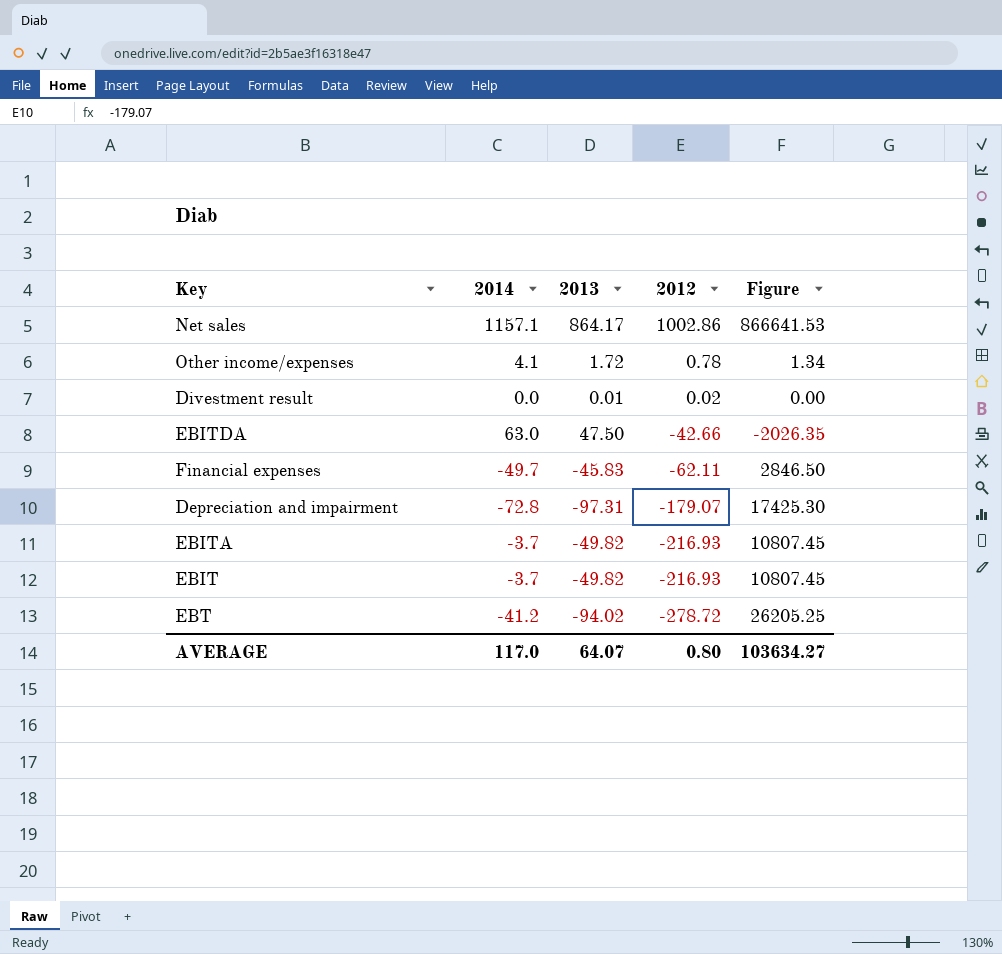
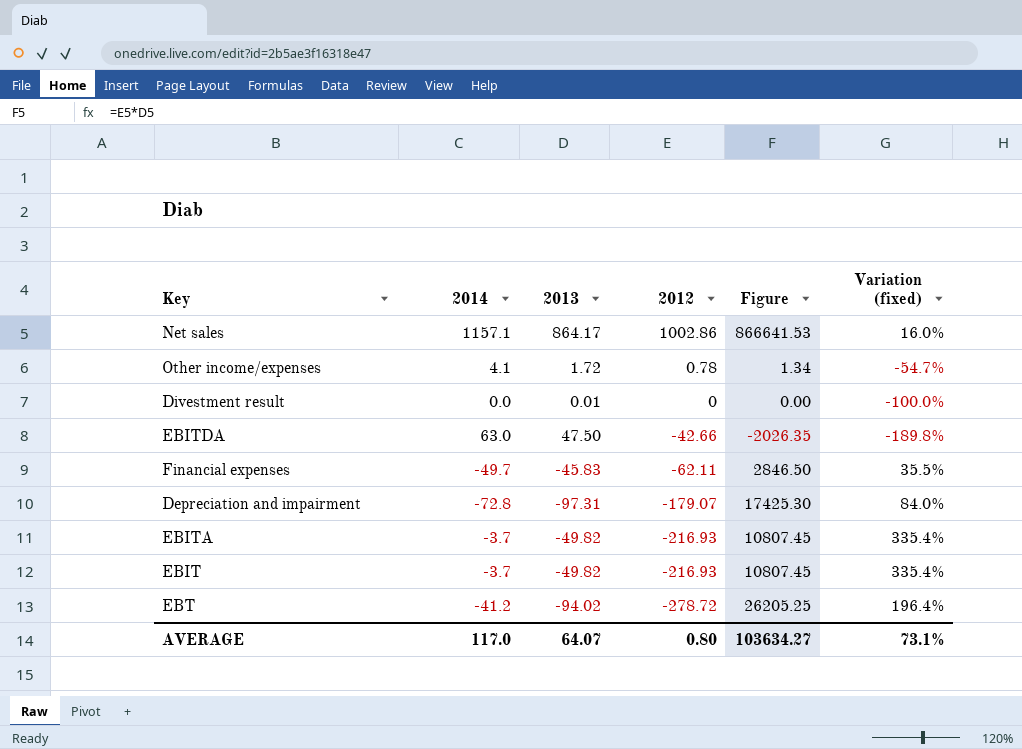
column Variation (fixed) | formula: none -> ([2012] - [2013]) / [2013]
Divestment result | 2012: 0.02 -> 0

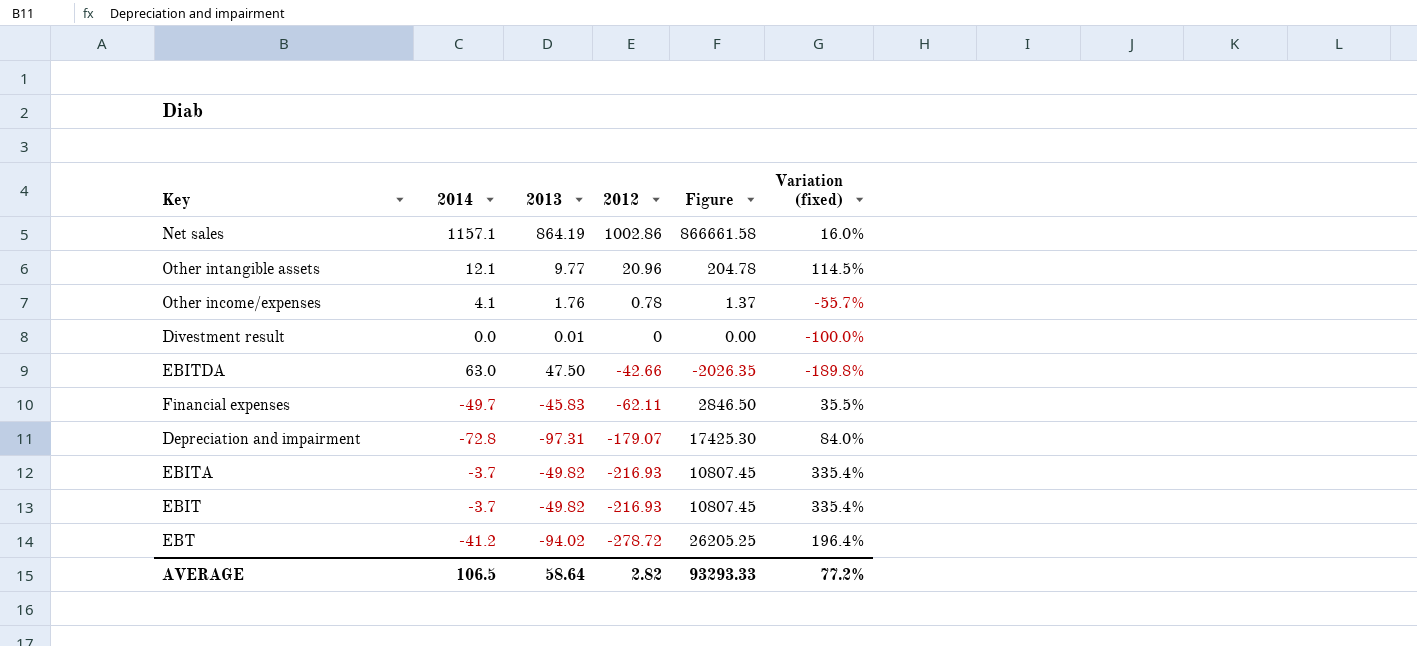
Net sales | 2013: 864.17 -> 864.19
Net sales | Figure: 866641.53 -> 866661.58
row Other intangible assets: none -> 12.1 | 9.77 | 20.96 | 204.78 | 114.5%
Other income/expenses | 2013: 1.72 -> 1.76
Other income/expenses | Figure: 1.34 -> 1.37
Other income/expenses | Variation (fixed): -54.7% -> -55.7%
AVERAGE | 2014: 117.0 -> 106.5
AVERAGE | 2013: 64.07 -> 58.64
AVERAGE | 2012: 0.80 -> 2.82
AVERAGE | Figure: 103634.27 -> 93293.33
AVERAGE | Variation (fixed): 73.1% -> 77.2%

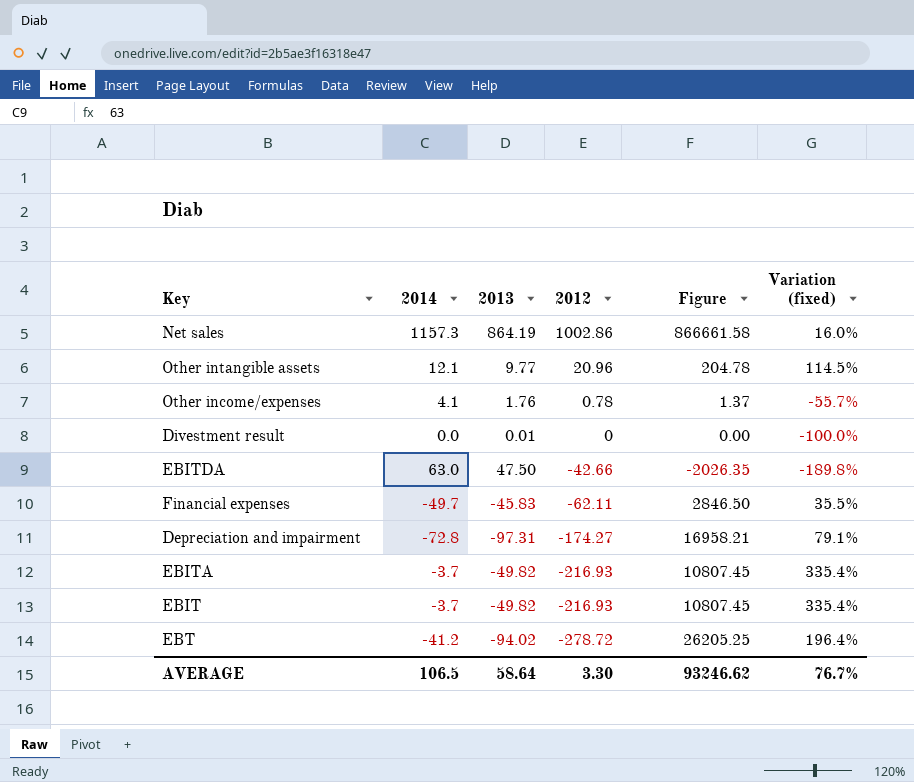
Net sales | 2014: 1157.1 -> 1157.3
Depreciation and impairment | 2012: -179.07 -> -174.27
Depreciation and impairment | Figure: 17425.30 -> 16958.21
Depreciation and impairment | Variation (fixed): 84.0% -> 79.1%
AVERAGE | 2012: 2.82 -> 3.30
AVERAGE | Figure: 93293.33 -> 93246.62
AVERAGE | Variation (fixed): 77.2% -> 76.7%

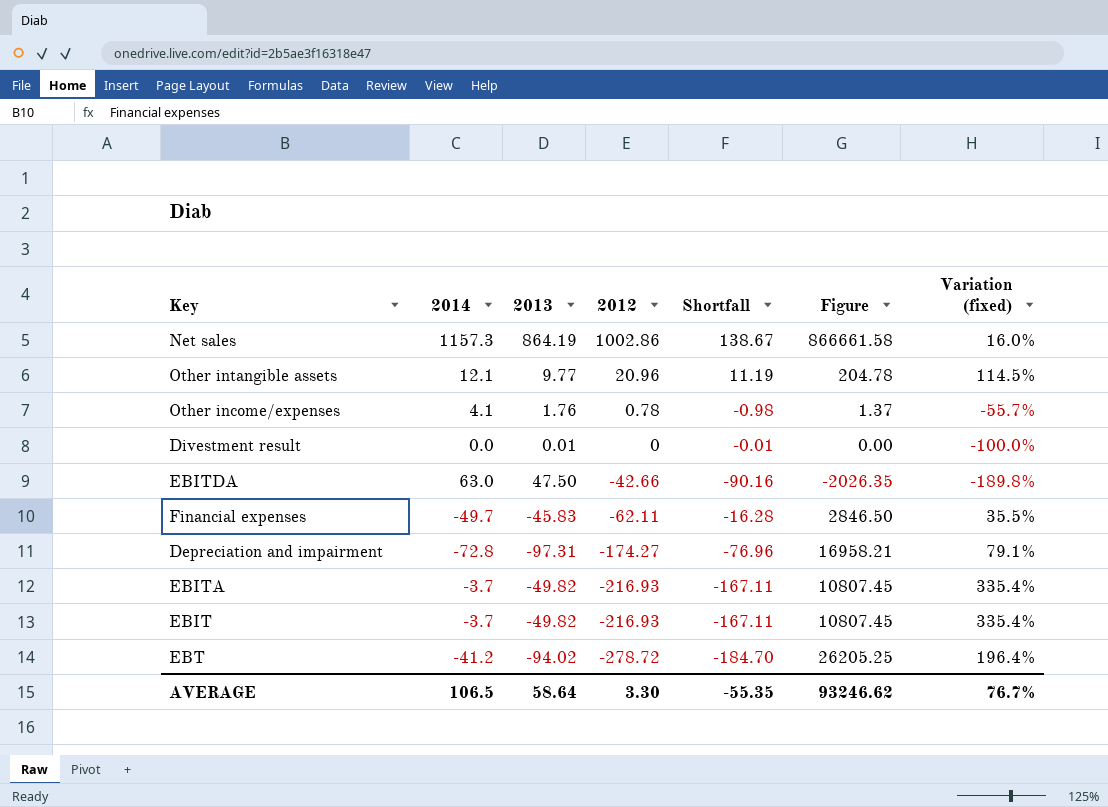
column Shortfall | formula: none -> [2012] - [2013]

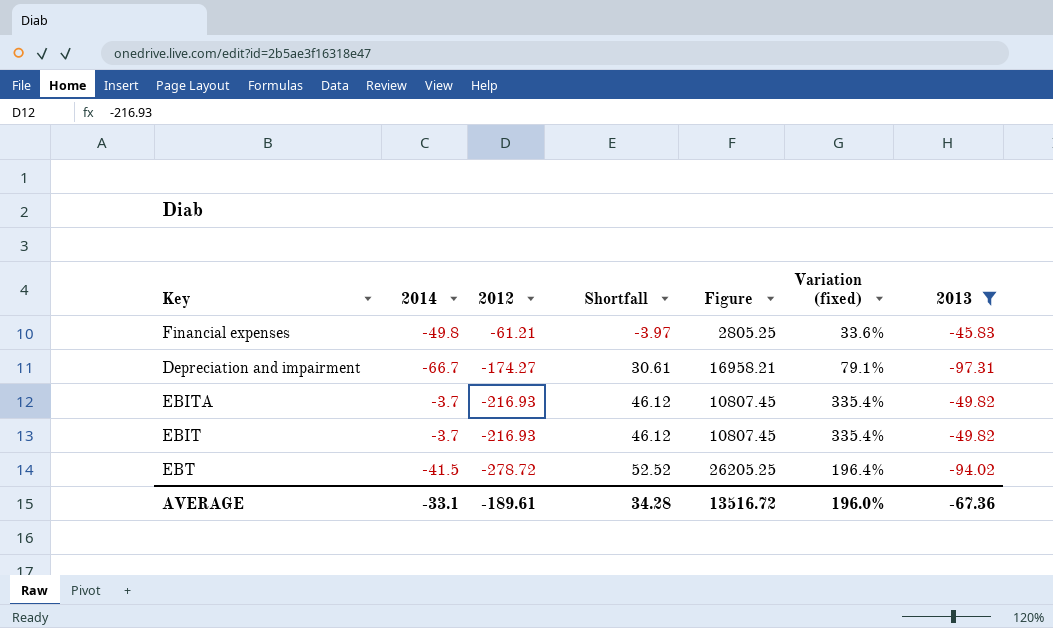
filter: none -> 2013 <= -45.83
column Shortfall | formula: [2012] - [2013] -> [2014] - [2013]
column 2013 | position: 3 -> 7
Financial expenses | 2014: -49.7 -> -49.8
Financial expenses | 2012: -62.11 -> -61.21
Financial expenses | Figure: 2846.50 -> 2805.25
Financial expenses | Variation (fixed): 35.5% -> 33.6%
Depreciation and impairment | 2014: -72.8 -> -66.7
EBT | 2014: -41.2 -> -41.5
AVERAGE | 2014: 106.5 -> -33.1
AVERAGE | 2012: 3.30 -> -189.61
AVERAGE | Shortfall: -55.35 -> 34.28
AVERAGE | Figure: 93246.62 -> 13516.72
AVERAGE | Variation (fixed): 76.7% -> 196.0%
AVERAGE | 2013: 58.64 -> -67.36

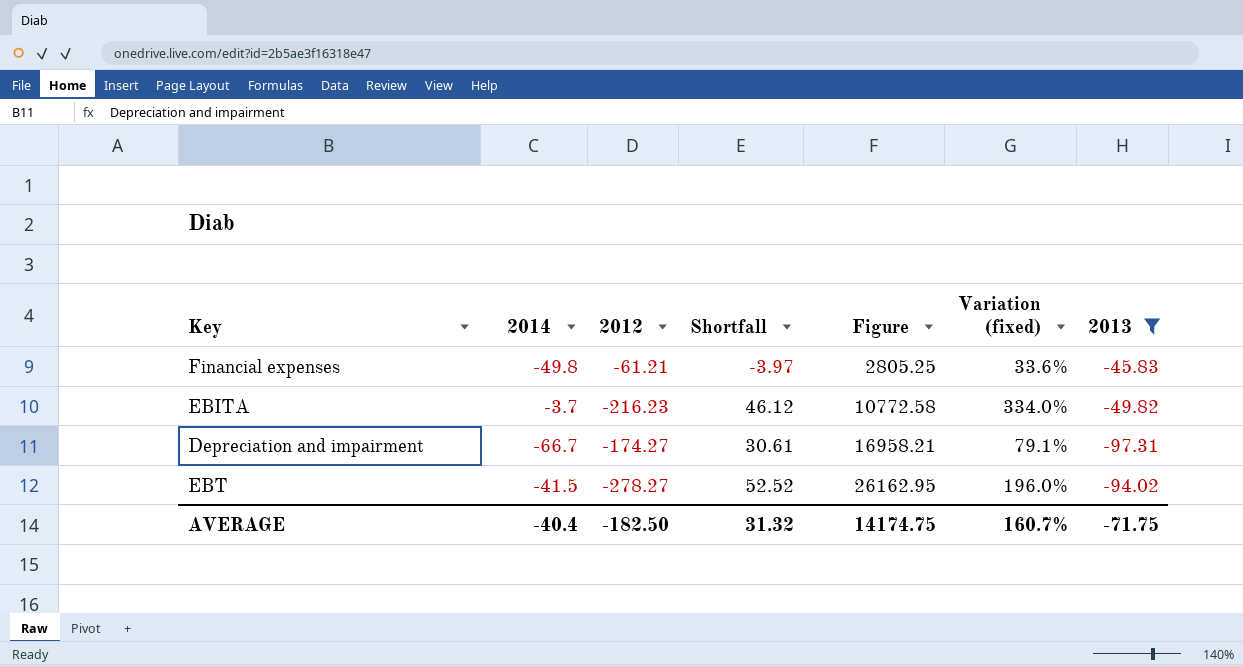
row order: 2012 descending -> Figure ascending
row EBIT: -3.7 | -216.93 | 46.12 | 10807.45 | 335.4% | -49.82 -> none
EBITA | 2012: -216.93 -> -216.23
EBITA | Figure: 10807.45 -> 10772.58
EBITA | Variation (fixed): 335.4% -> 334.0%
EBT | 2012: -278.72 -> -278.27
EBT | Figure: 26205.25 -> 26162.95
EBT | Variation (fixed): 196.4% -> 196.0%
AVERAGE | 2014: -33.1 -> -40.4
AVERAGE | 2012: -189.61 -> -182.50
AVERAGE | Shortfall: 34.28 -> 31.32
AVERAGE | Figure: 13516.72 -> 14174.75
AVERAGE | Variation (fixed): 196.0% -> 160.7%
AVERAGE | 2013: -67.36 -> -71.75

